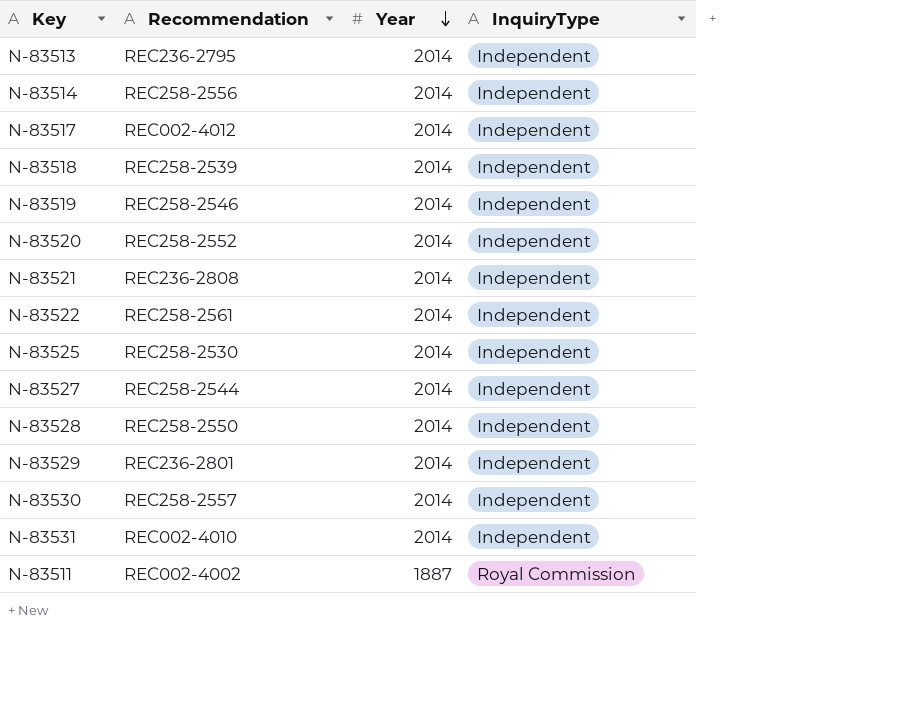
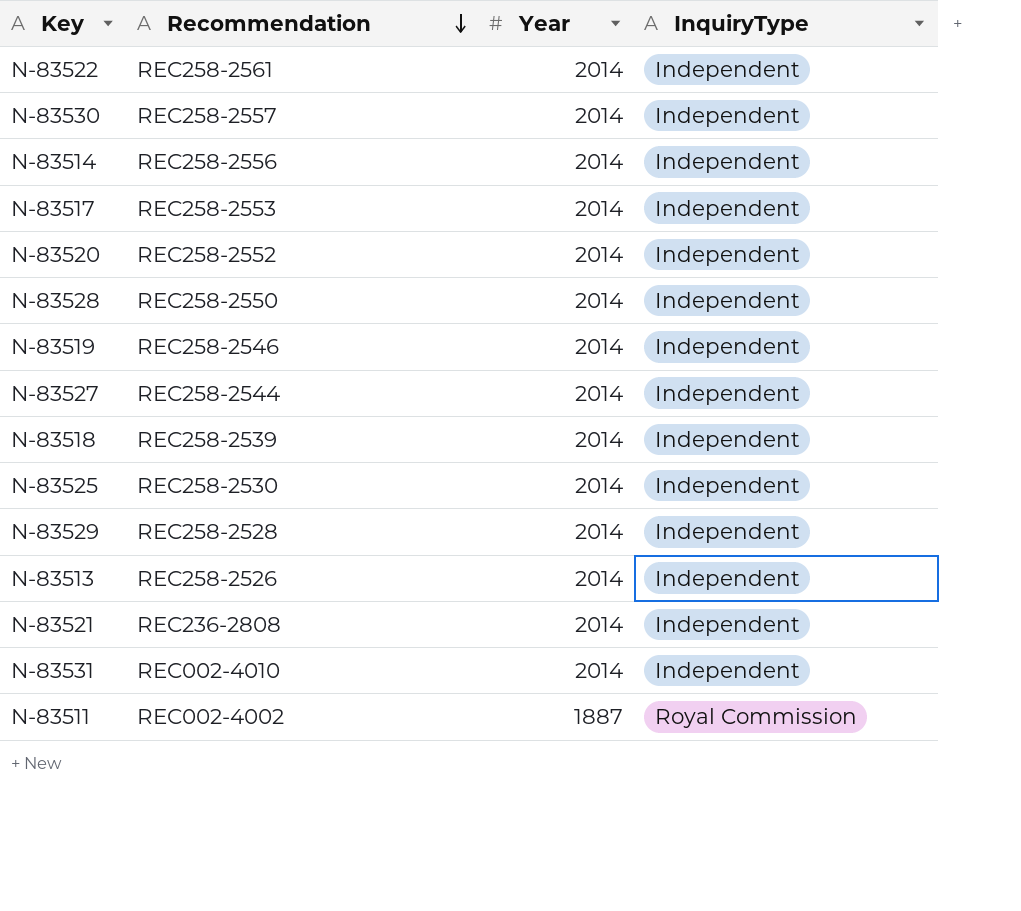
row order: Year descending -> Recommendation descending
N-83517 | Recommendation: REC002-4012 -> REC258-2553
N-83529 | Recommendation: REC236-2801 -> REC258-2528
N-83513 | Recommendation: REC236-2795 -> REC258-2526

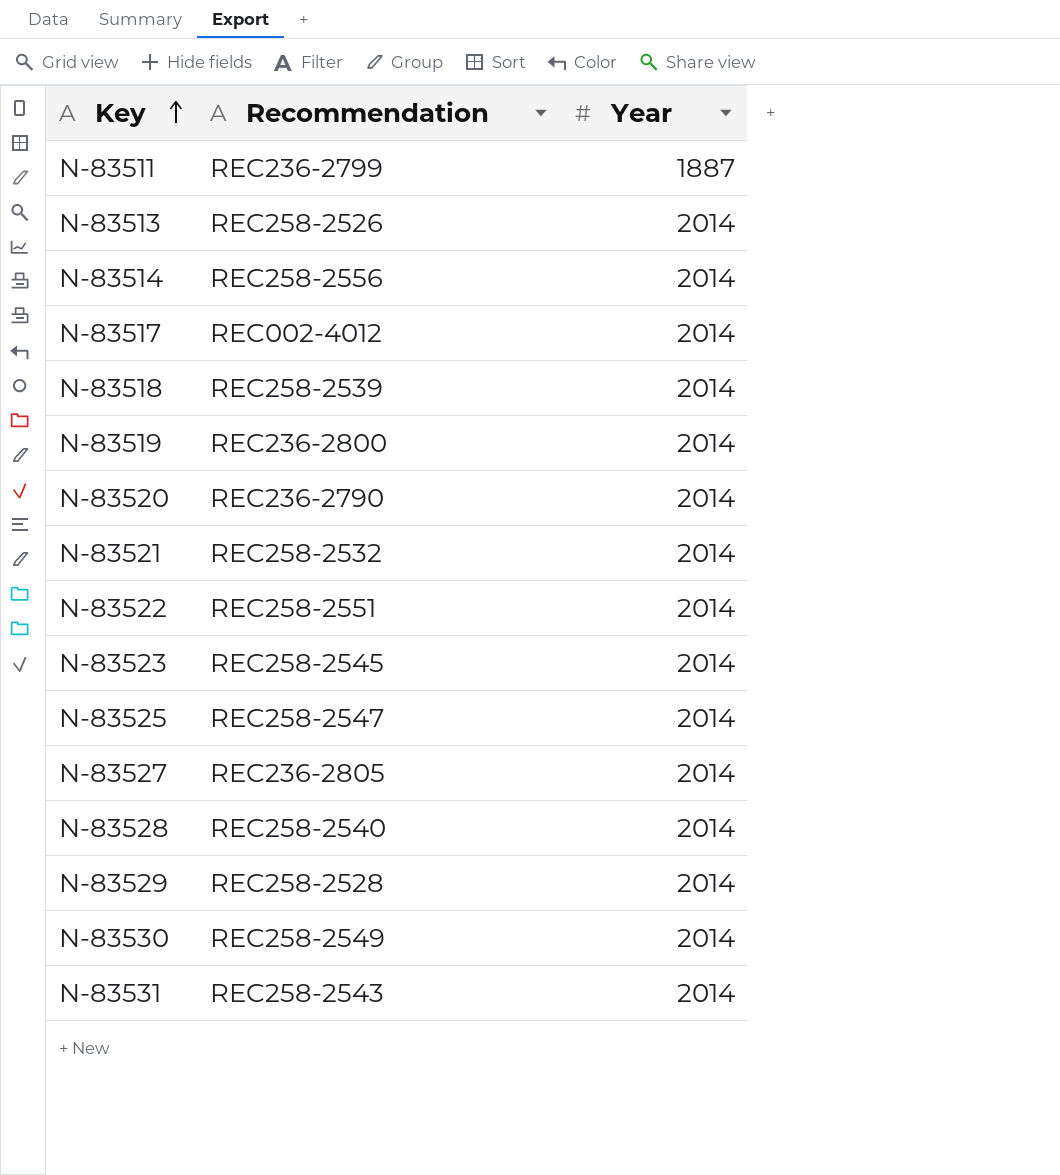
row order: Recommendation descending -> Key ascending
column InquiryType | position: 4 -> none
N-83511 | Recommendation: REC002-4002 -> REC236-2799
N-83517 | Recommendation: REC258-2553 -> REC002-4012
N-83519 | Recommendation: REC258-2546 -> REC236-2800
N-83520 | Recommendation: REC258-2552 -> REC236-2790
N-83521 | Recommendation: REC236-2808 -> REC258-2532
N-83522 | Recommendation: REC258-2561 -> REC258-2551
row N-83523: none -> REC258-2545 | 2014
N-83525 | Recommendation: REC258-2530 -> REC258-2547
N-83527 | Recommendation: REC258-2544 -> REC236-2805
N-83528 | Recommendation: REC258-2550 -> REC258-2540
N-83530 | Recommendation: REC258-2557 -> REC258-2549
N-83531 | Recommendation: REC002-4010 -> REC258-2543

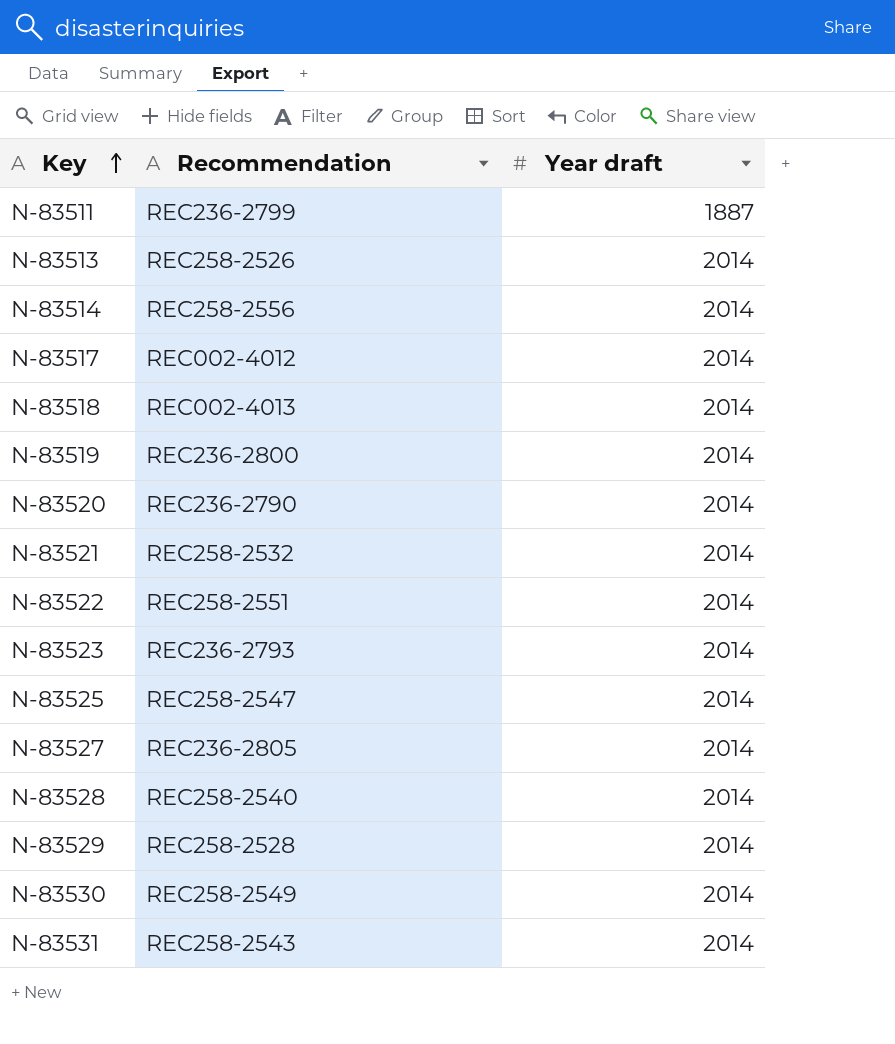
column name: Year -> Year draft
N-83518 | Recommendation: REC258-2539 -> REC002-4013
N-83523 | Recommendation: REC258-2545 -> REC236-2793

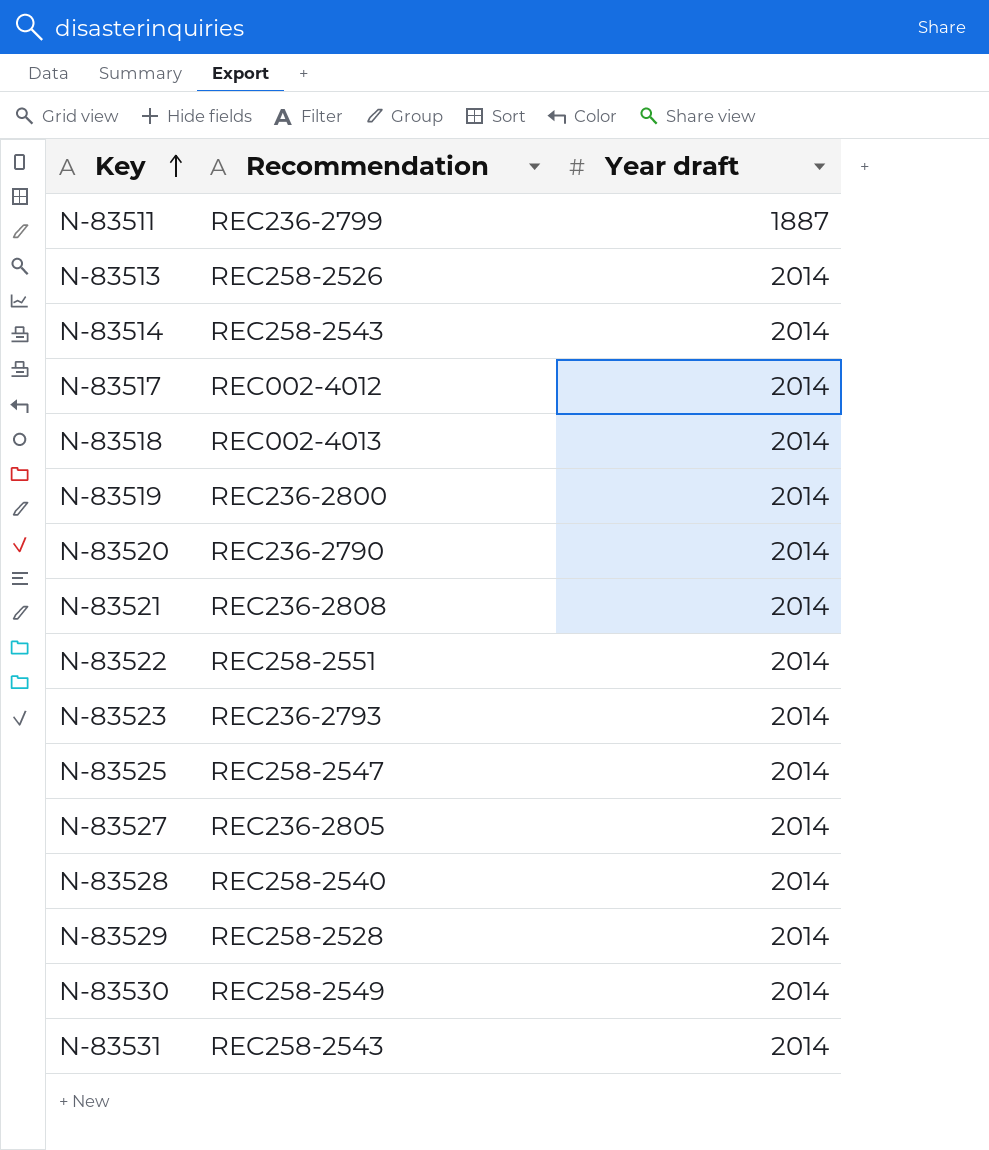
N-83514 | Recommendation: REC258-2556 -> REC258-2543
N-83521 | Recommendation: REC258-2532 -> REC236-2808

